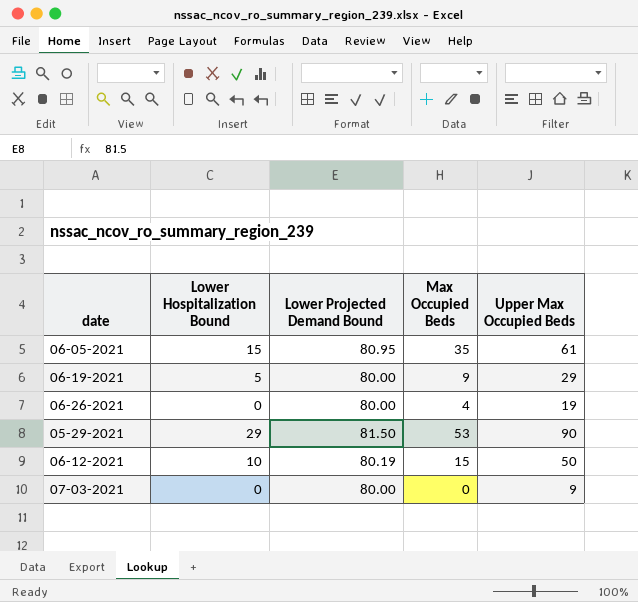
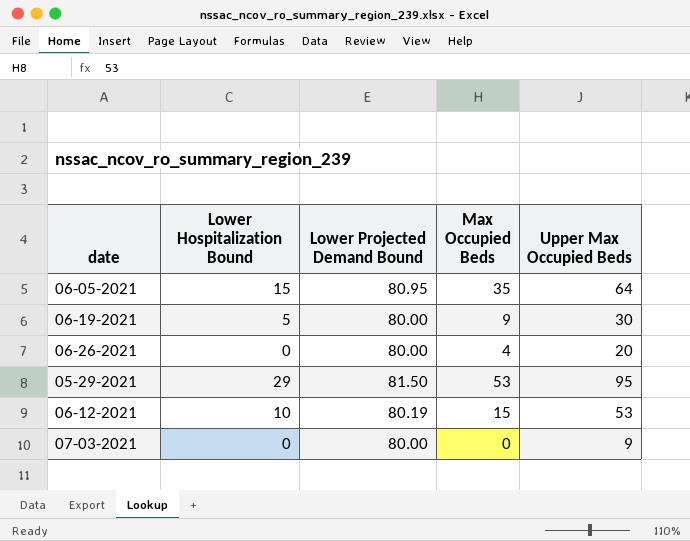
06-05-2021 | Upper Max Occupied Beds: 61 -> 64
06-19-2021 | Upper Max Occupied Beds: 29 -> 30
06-26-2021 | Upper Max Occupied Beds: 19 -> 20
05-29-2021 | Upper Max Occupied Beds: 90 -> 95
06-12-2021 | Upper Max Occupied Beds: 50 -> 53

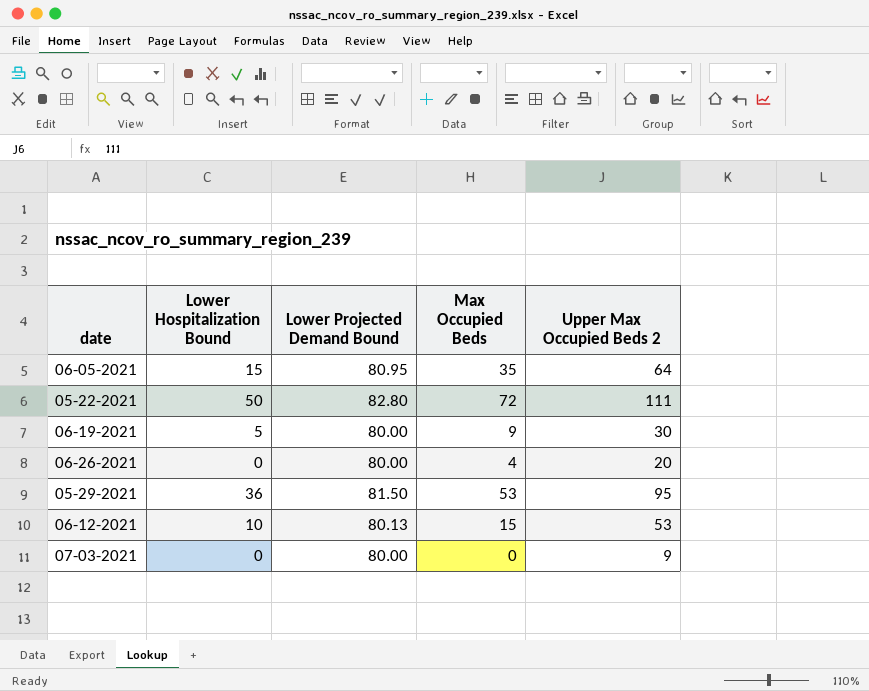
column name: Upper Max Occupied Beds -> Upper Max Occupied Beds 2
row 05-22-2021: none -> 50 | 82.80 | 72 | 111
05-29-2021 | Lower Hospitalization Bound: 29 -> 36
06-12-2021 | Lower Projected Demand Bound: 80.19 -> 80.13

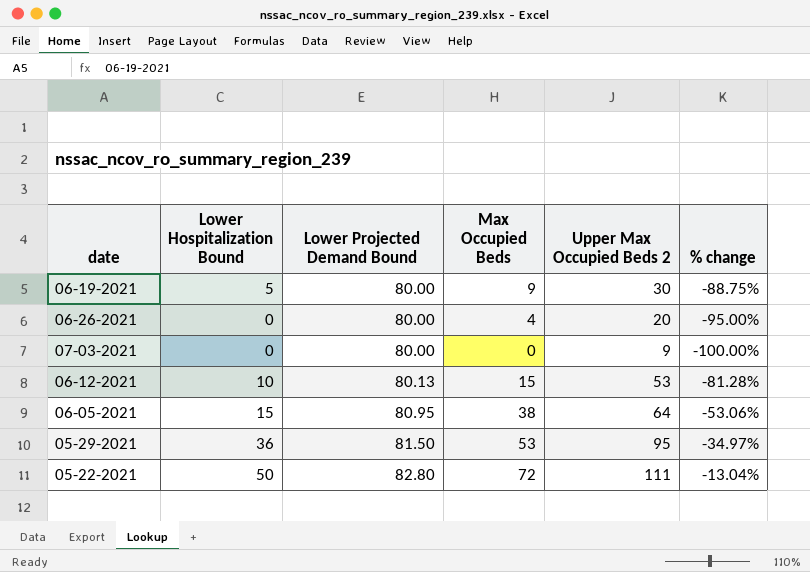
row order: none -> Lower Projected Demand Bound ascending
column % change | formula: none -> ([Max Occupied Beds] - [Lower Projected Demand Bound]) / [Lower Projected Demand Bound]
06-05-2021 | Max Occupied Beds: 35 -> 38

